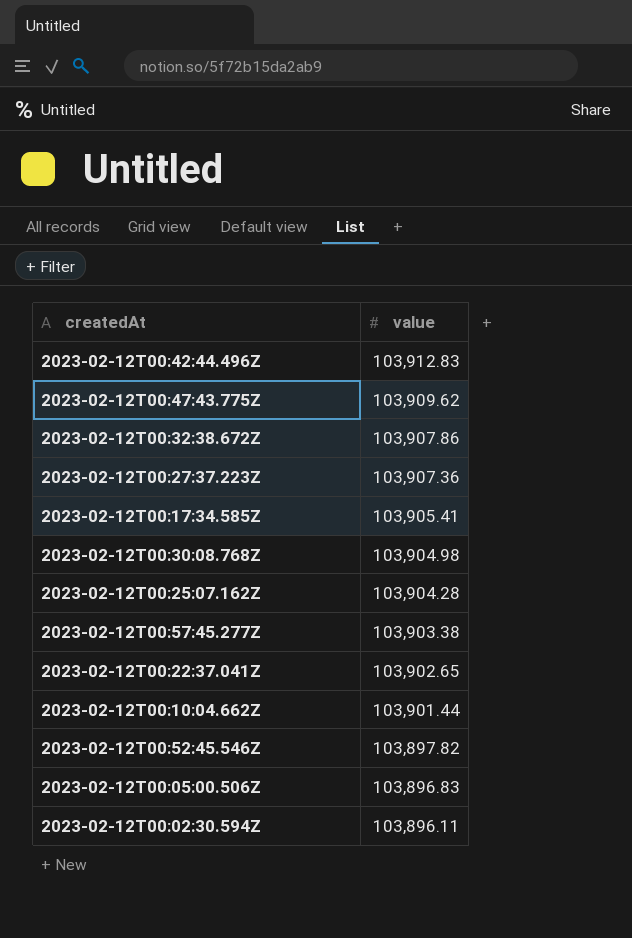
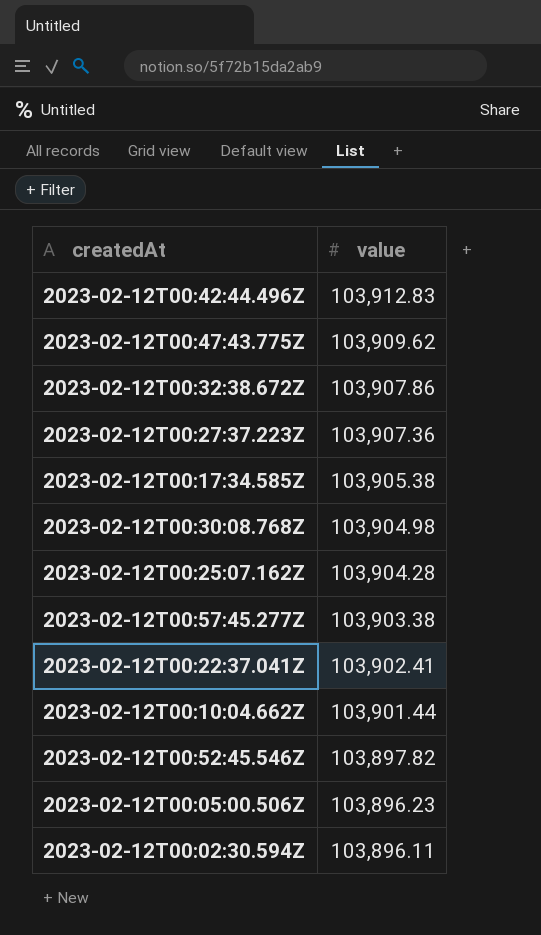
2023-02-12T00:17:34.585Z | value: 103,905.41 -> 103,905.38
2023-02-12T00:22:37.041Z | value: 103,902.65 -> 103,902.41
2023-02-12T00:05:00.506Z | value: 103,896.83 -> 103,896.23

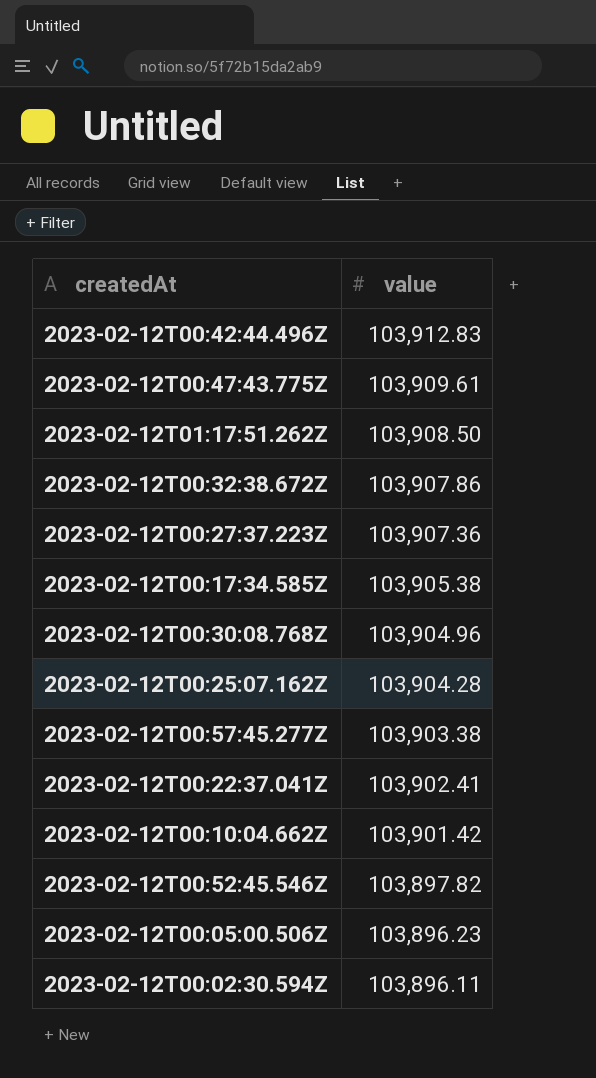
2023-02-12T00:47:43.775Z | value: 103,909.62 -> 103,909.61
row 2023-02-12T01:17:51.262Z: none -> 103,908.50
2023-02-12T00:30:08.768Z | value: 103,904.98 -> 103,904.96
2023-02-12T00:10:04.662Z | value: 103,901.44 -> 103,901.42

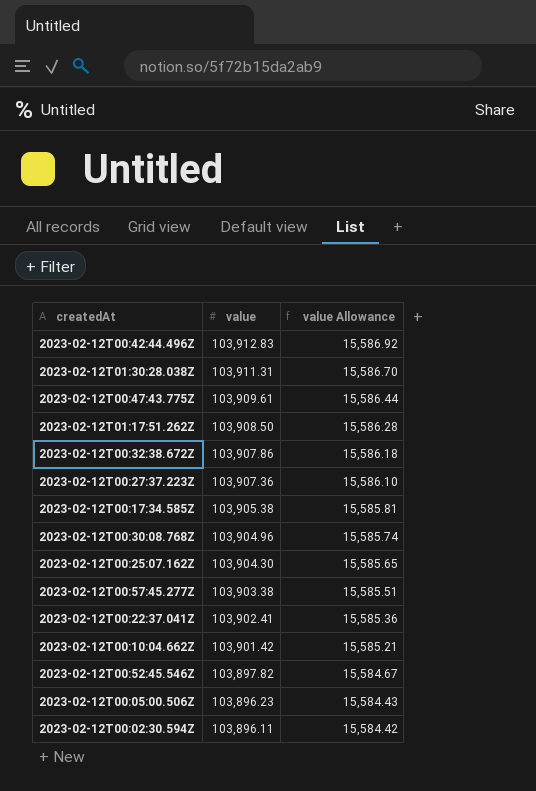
column value Allowance | formula: none -> [value] * 0.15
row 2023-02-12T01:30:28.038Z: none -> 103,911.31 | 15,586.70
2023-02-12T00:25:07.162Z | value: 103,904.28 -> 103,904.30

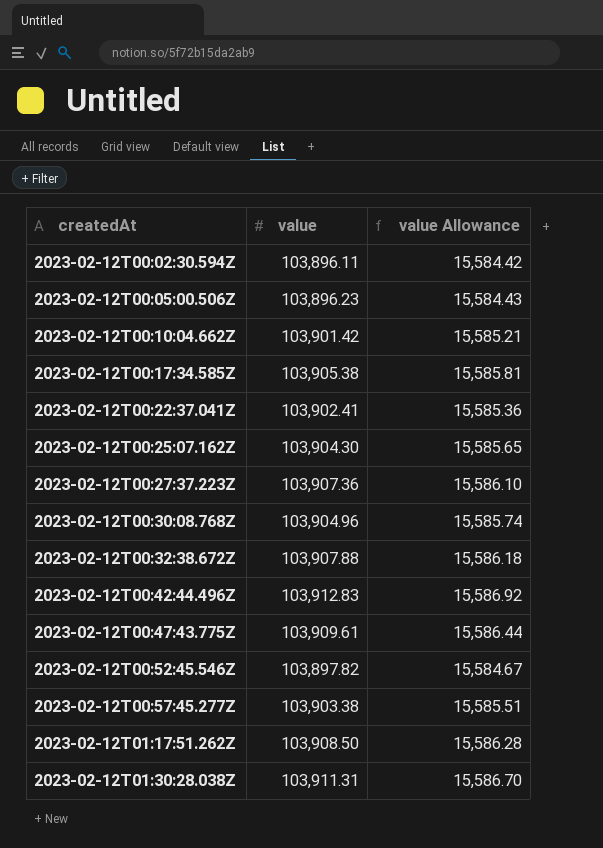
row order: value descending -> createdAt ascending
2023-02-12T00:32:38.672Z | value: 103,907.86 -> 103,907.88

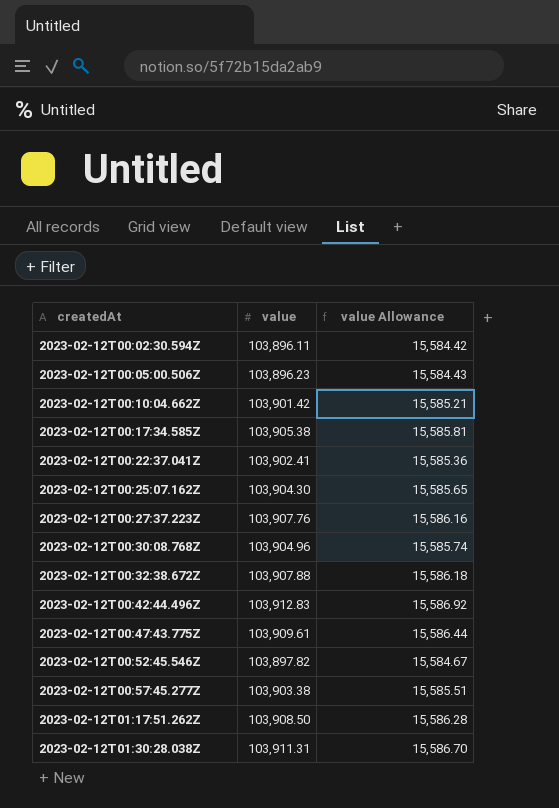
2023-02-12T00:27:37.223Z | value: 103,907.36 -> 103,907.76
2023-02-12T00:27:37.223Z | value Allowance: 15,586.10 -> 15,586.16

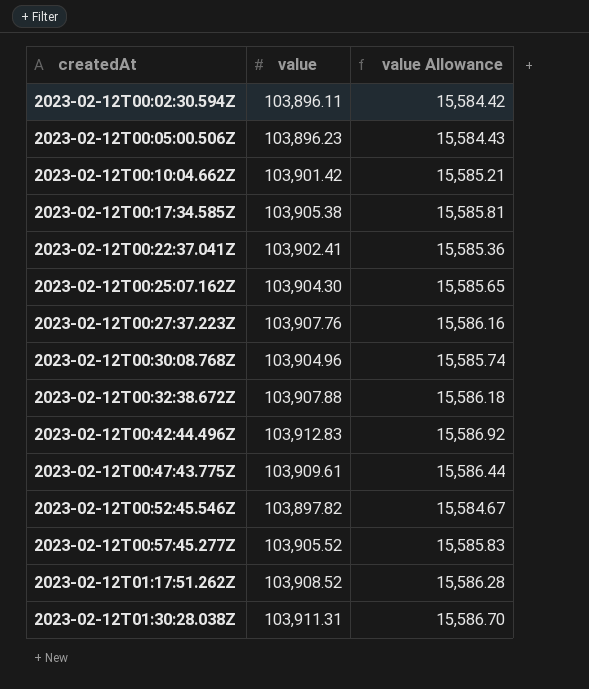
2023-02-12T00:57:45.277Z | value: 103,903.38 -> 103,905.52
2023-02-12T00:57:45.277Z | value Allowance: 15,585.51 -> 15,585.83
2023-02-12T01:17:51.262Z | value: 103,908.50 -> 103,908.52

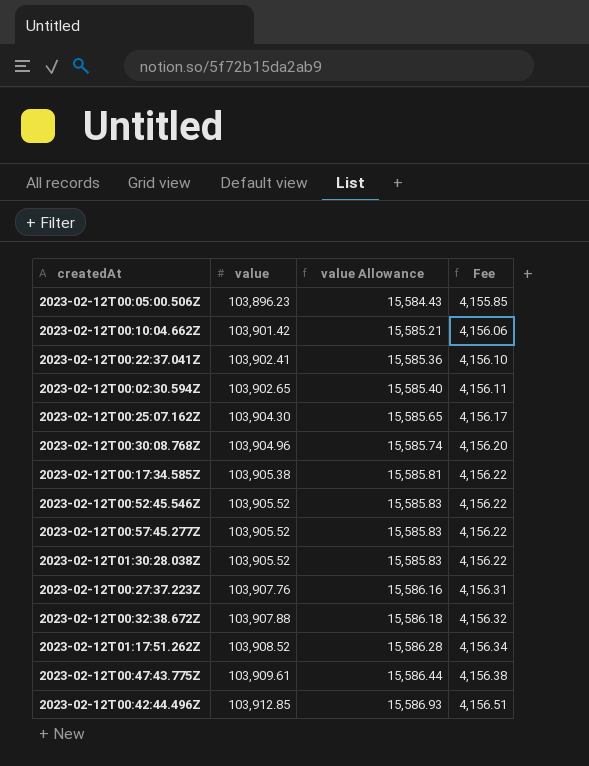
row order: createdAt ascending -> value ascending
column Fee | formula: none -> [value] * 0.04
2023-02-12T00:02:30.594Z | value: 103,896.11 -> 103,902.65
2023-02-12T00:02:30.594Z | value Allowance: 15,584.42 -> 15,585.40
2023-02-12T00:52:45.546Z | value: 103,897.82 -> 103,905.52
2023-02-12T00:52:45.546Z | value Allowance: 15,584.67 -> 15,585.83
2023-02-12T01:30:28.038Z | value: 103,911.31 -> 103,905.52
2023-02-12T01:30:28.038Z | value Allowance: 15,586.70 -> 15,585.83
2023-02-12T00:42:44.496Z | value: 103,912.83 -> 103,912.85
2023-02-12T00:42:44.496Z | value Allowance: 15,586.92 -> 15,586.93

